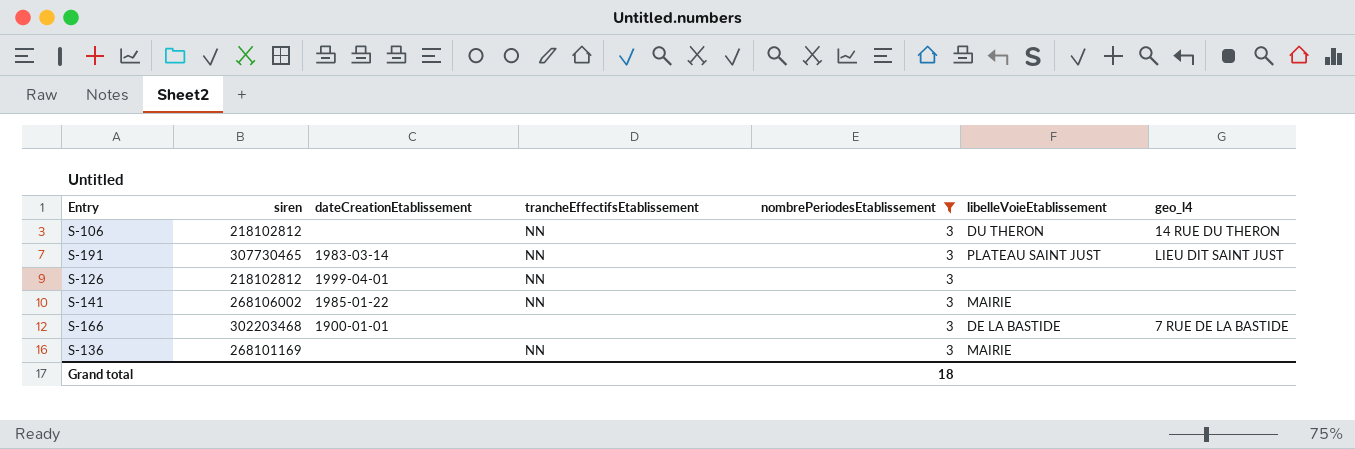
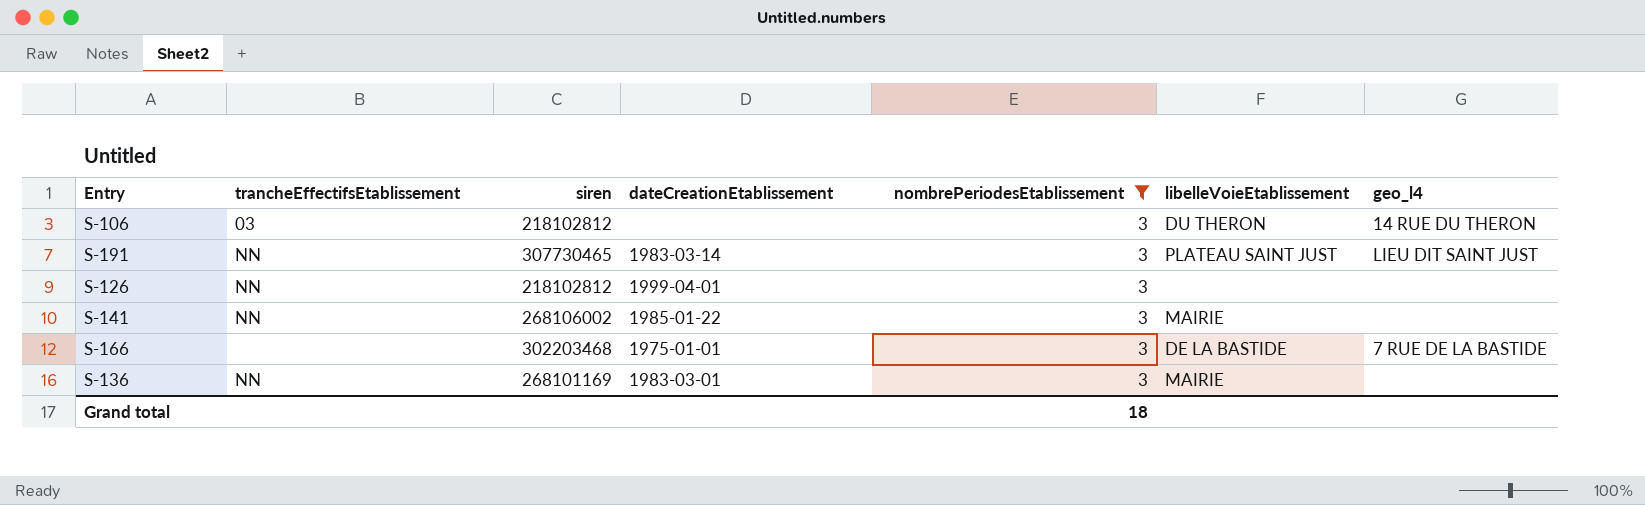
column trancheEffectifsEtablissement | position: 4 -> 2
S-106 | trancheEffectifsEtablissement: NN -> 03
S-166 | dateCreationEtablissement: 1900-01-01 -> 1975-01-01
S-136 | dateCreationEtablissement: none -> 1983-03-01

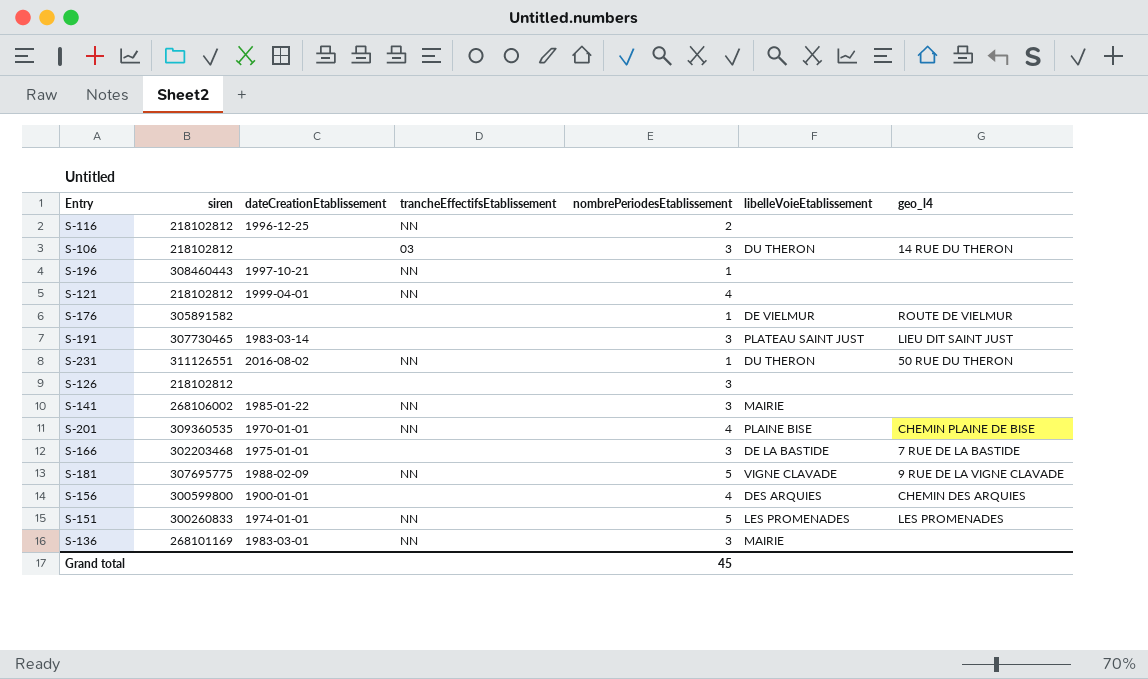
filter: nombrePeriodesEtablissement = 3 -> none
column trancheEffectifsEtablissement | position: 2 -> 4
S-191 | trancheEffectifsEtablissement: NN -> none
S-126 | dateCreationEtablissement: 1999-04-01 -> none
S-126 | trancheEffectifsEtablissement: NN -> none
Grand total | nombrePeriodesEtablissement: 18 -> 45

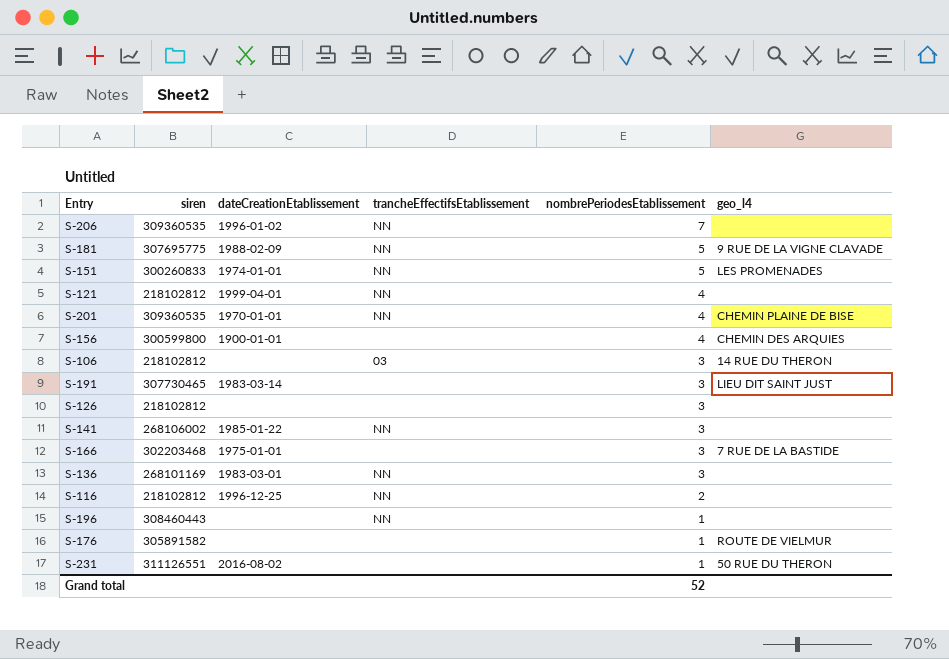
row order: none -> nombrePeriodesEtablissement descending
column libelleVoieEtablissement | position: 6 -> none
row S-206: none -> 309360535 | 1996-01-02 | NN | 7 | none
S-196 | dateCreationEtablissement: 1997-10-21 -> none
S-231 | trancheEffectifsEtablissement: NN -> none
Grand total | nombrePeriodesEtablissement: 45 -> 52

